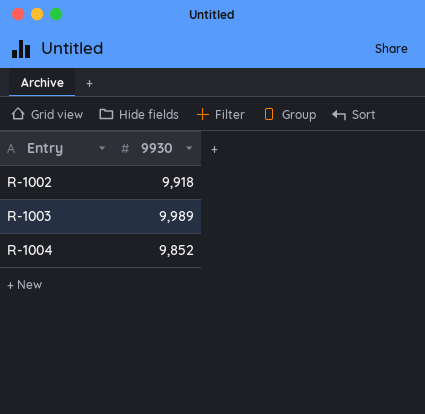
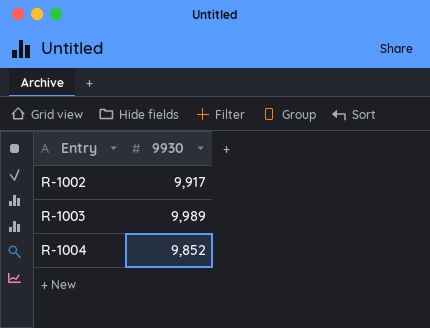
R-1002 | 9930: 9,918 -> 9,917

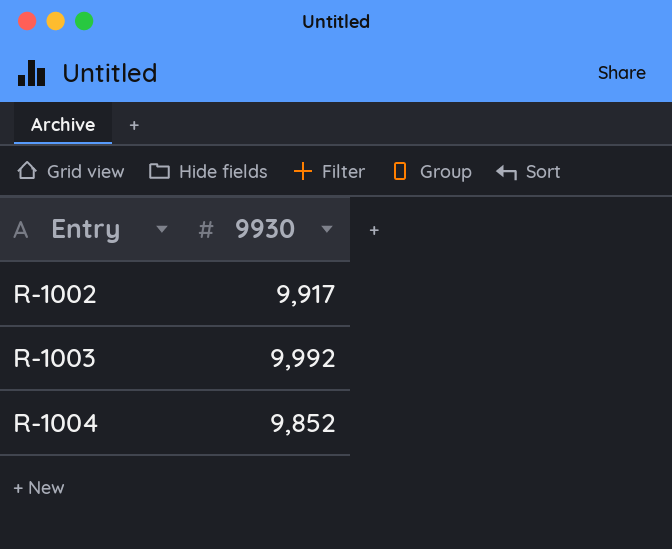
R-1003 | 9930: 9,989 -> 9,992

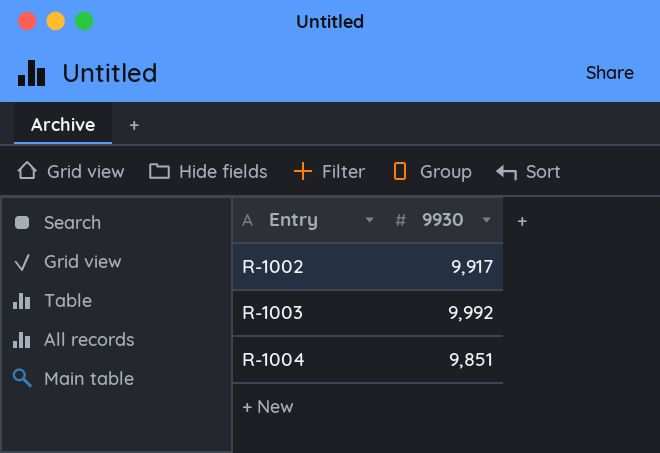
R-1004 | 9930: 9,852 -> 9,851

